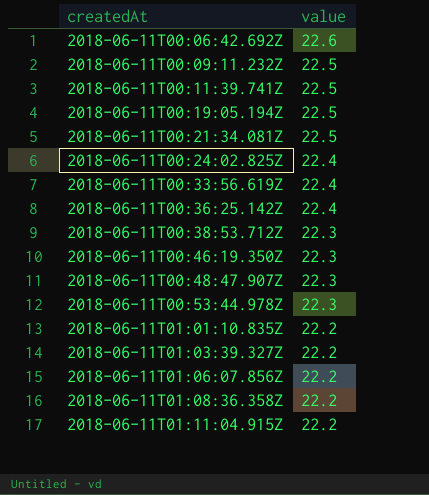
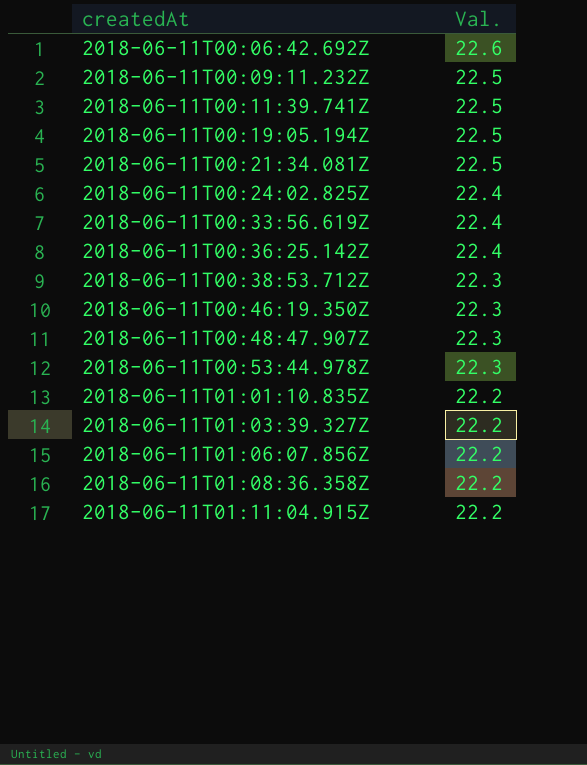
column name: value -> Val.

